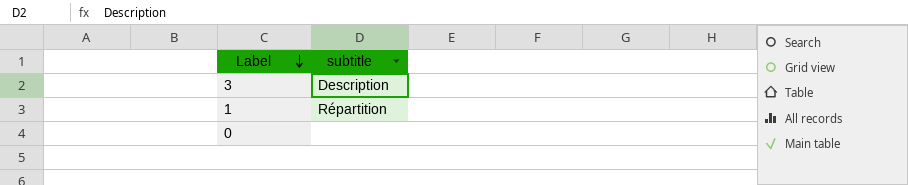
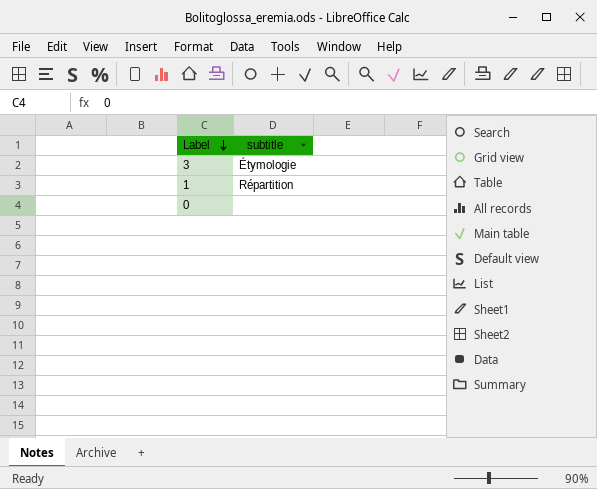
3 | subtitle: Description -> Étymologie

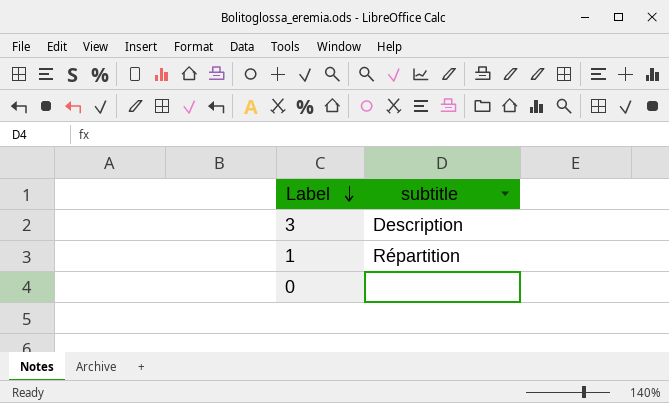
3 | subtitle: Étymologie -> Description

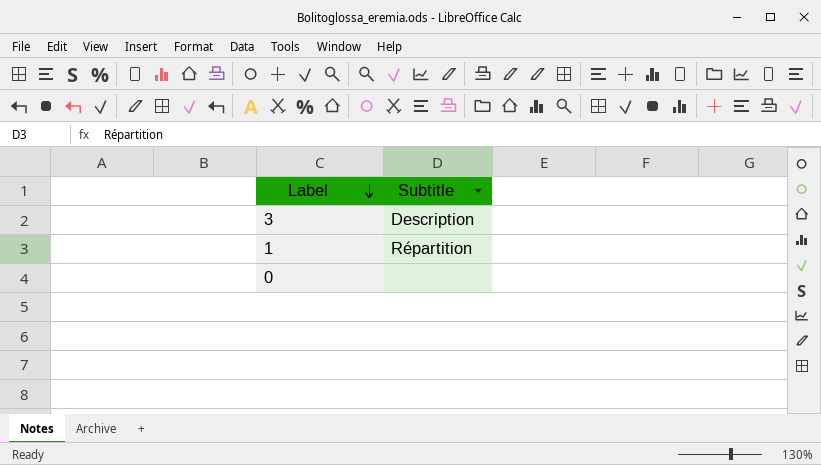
column name: subtitle -> Subtitle

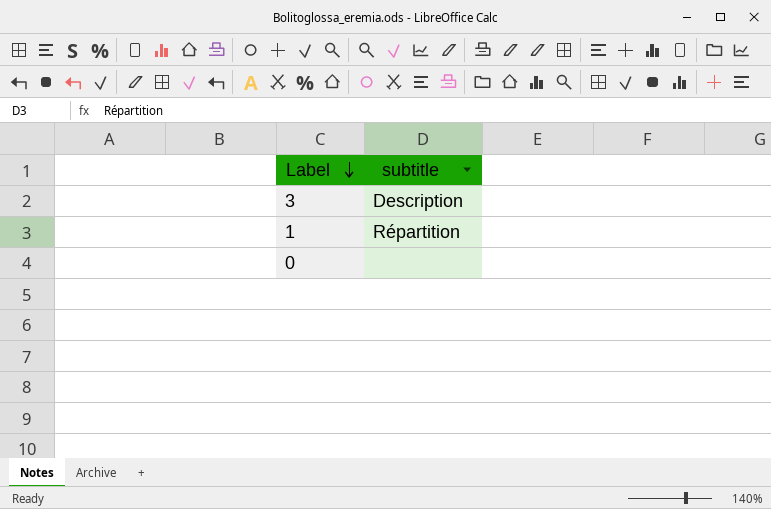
column name: Subtitle -> subtitle

